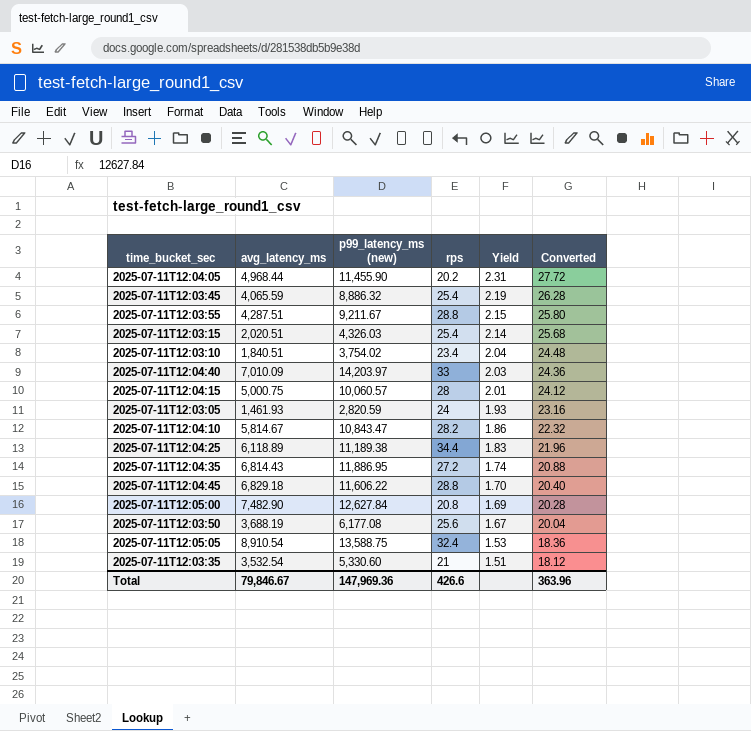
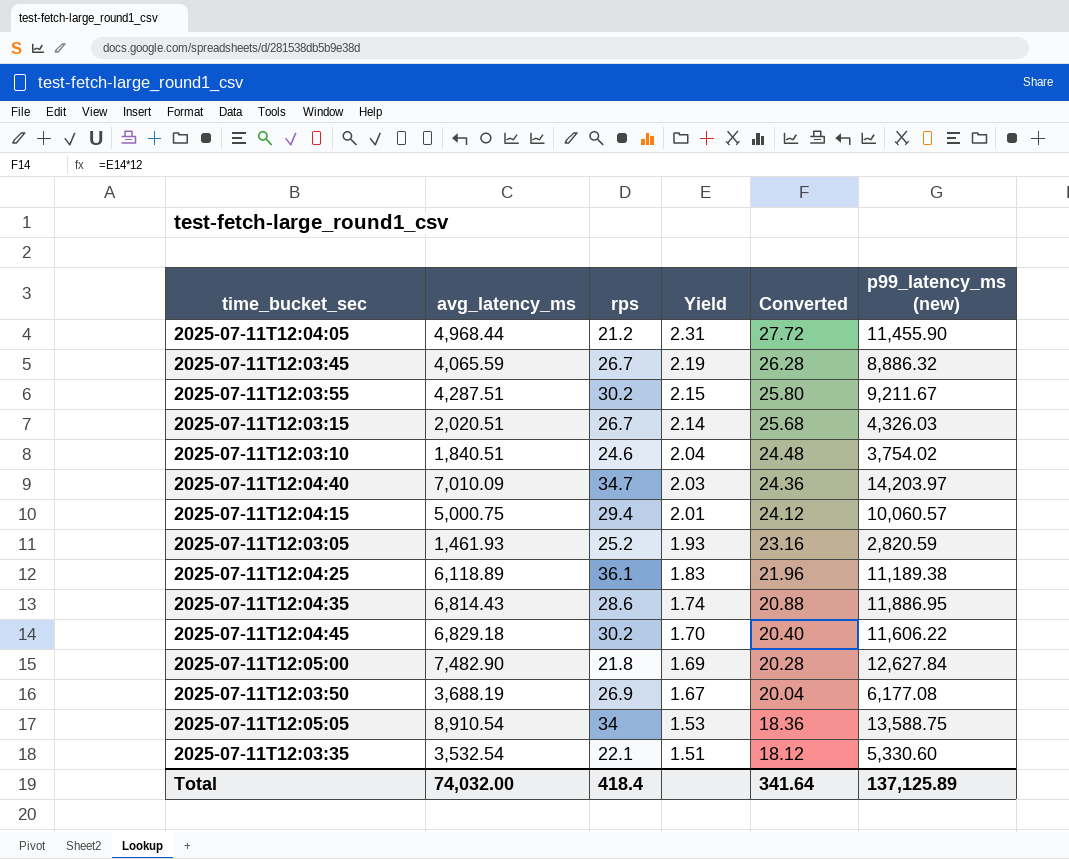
column p99_latency_ms (new) | position: 3 -> 6
row 2025-07-11T12:04:10: 5,814.67 | 10,843.47 | 28.2 | 1.86 | 22.32 -> none
2025-07-11T12:04:05 | rps: 20.2 -> 21.2
2025-07-11T12:03:45 | rps: 25.4 -> 26.7
2025-07-11T12:03:55 | rps: 28.8 -> 30.2
2025-07-11T12:03:15 | rps: 25.4 -> 26.7
2025-07-11T12:03:10 | rps: 23.4 -> 24.6
2025-07-11T12:04:40 | rps: 33 -> 34.7
2025-07-11T12:04:15 | rps: 28 -> 29.4
2025-07-11T12:03:05 | rps: 24 -> 25.2
2025-07-11T12:04:25 | rps: 34.4 -> 36.1
2025-07-11T12:04:35 | rps: 27.2 -> 28.6
2025-07-11T12:04:45 | rps: 28.8 -> 30.2
2025-07-11T12:05:00 | rps: 20.8 -> 21.8
2025-07-11T12:03:50 | rps: 25.6 -> 26.9
2025-07-11T12:05:05 | rps: 32.4 -> 34
2025-07-11T12:03:35 | rps: 21 -> 22.1
Total | avg_latency_ms: 79,846.67 -> 74,032.00
Total | rps: 426.6 -> 418.4
Total | Converted: 363.96 -> 341.64
Total | p99_latency_ms (new): 147,969.36 -> 137,125.89

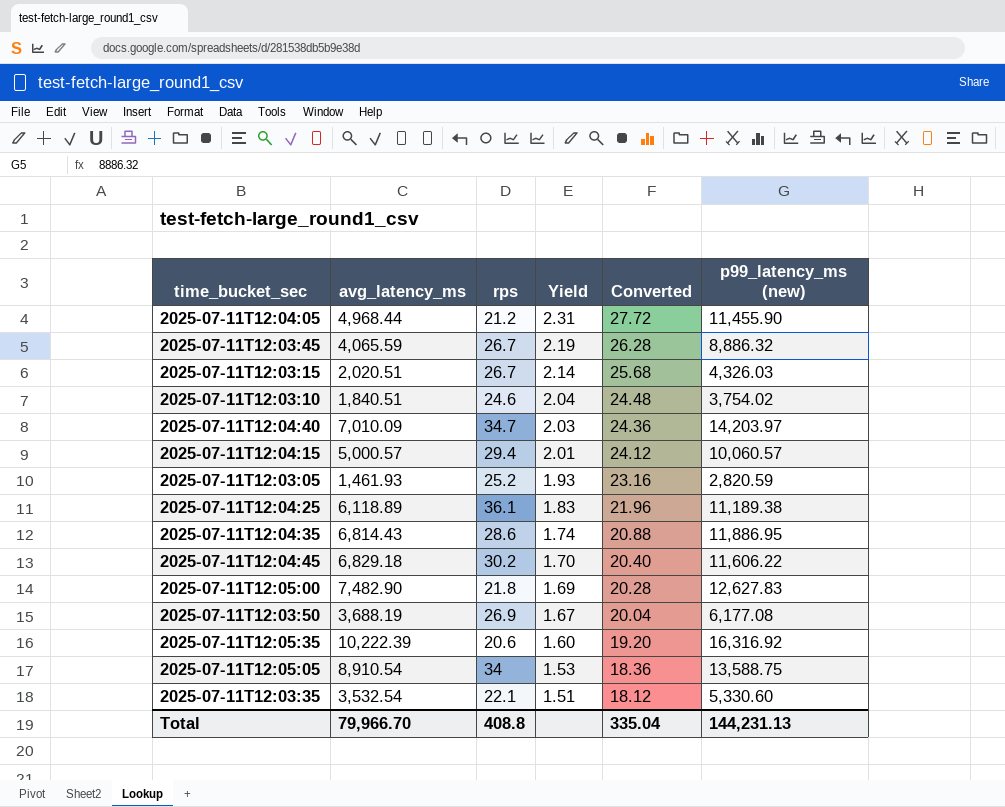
row 2025-07-11T12:03:55: 4,287.51 | 30.2 | 2.15 | 25.80 | 9,211.67 -> none
2025-07-11T12:04:15 | avg_latency_ms: 5,000.75 -> 5,000.57
2025-07-11T12:05:00 | p99_latency_ms (new): 12,627.84 -> 12,627.83
row 2025-07-11T12:05:35: none -> 10,222.39 | 20.6 | 1.60 | 19.20 | 16,316.92
Total | avg_latency_ms: 74,032.00 -> 79,966.70
Total | rps: 418.4 -> 408.8
Total | Converted: 341.64 -> 335.04
Total | p99_latency_ms (new): 137,125.89 -> 144,231.13

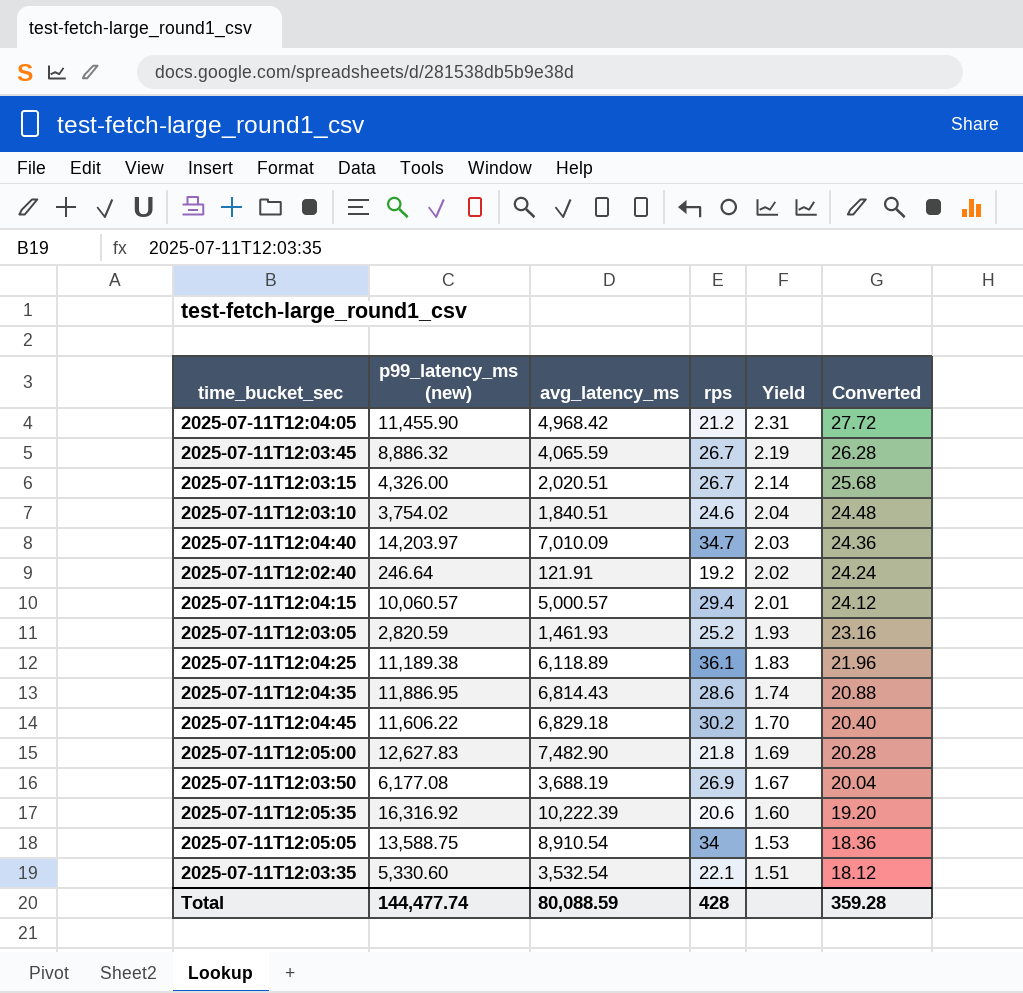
column p99_latency_ms (new) | position: 6 -> 2
2025-07-11T12:04:05 | avg_latency_ms: 4,968.44 -> 4,968.42
2025-07-11T12:03:15 | p99_latency_ms (new): 4,326.03 -> 4,326.00
row 2025-07-11T12:02:40: none -> 246.64 | 121.91 | 19.2 | 2.02 | 24.24
Total | p99_latency_ms (new): 144,231.13 -> 144,477.74
Total | avg_latency_ms: 79,966.70 -> 80,088.59
Total | rps: 408.8 -> 428
Total | Converted: 335.04 -> 359.28

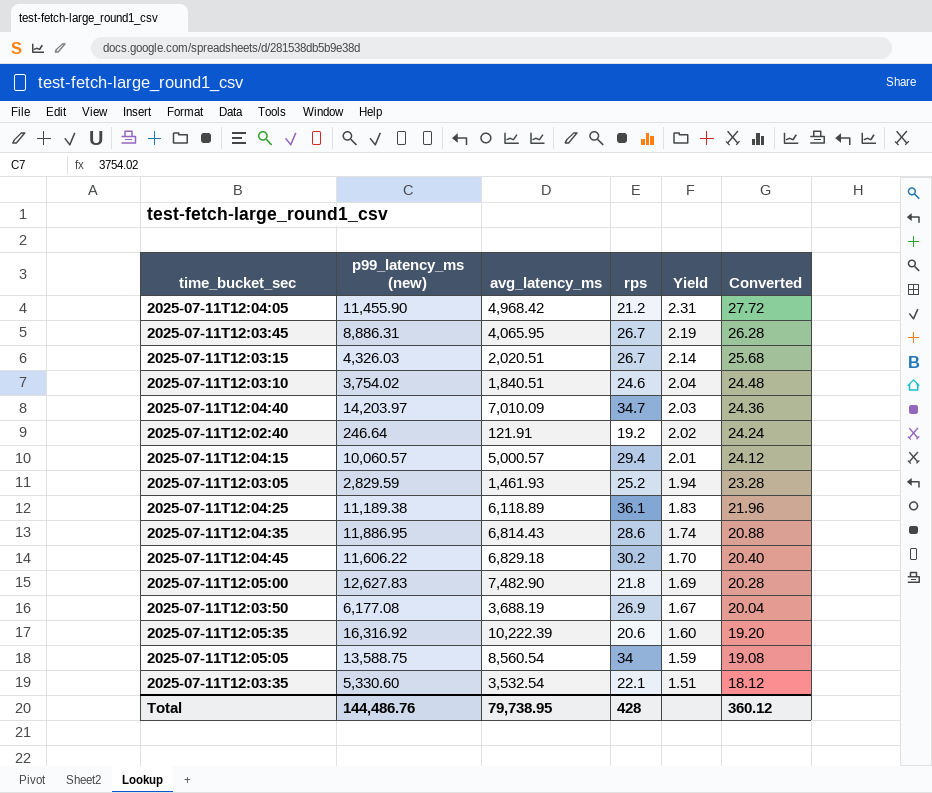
2025-07-11T12:03:45 | p99_latency_ms (new): 8,886.32 -> 8,886.31
2025-07-11T12:03:45 | avg_latency_ms: 4,065.59 -> 4,065.95
2025-07-11T12:03:15 | p99_latency_ms (new): 4,326.00 -> 4,326.03
2025-07-11T12:03:05 | p99_latency_ms (new): 2,820.59 -> 2,829.59
2025-07-11T12:03:05 | Yield: 1.93 -> 1.94
2025-07-11T12:03:05 | Converted: 23.16 -> 23.28
2025-07-11T12:05:05 | avg_latency_ms: 8,910.54 -> 8,560.54
2025-07-11T12:05:05 | Yield: 1.53 -> 1.59
2025-07-11T12:05:05 | Converted: 18.36 -> 19.08
Total | p99_latency_ms (new): 144,477.74 -> 144,486.76
Total | avg_latency_ms: 80,088.59 -> 79,738.95
Total | Converted: 359.28 -> 360.12

